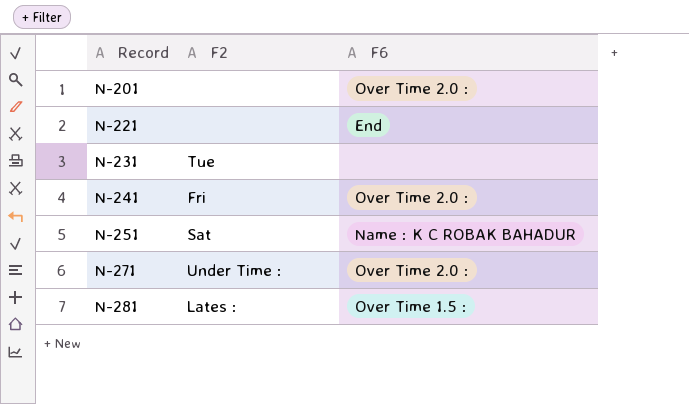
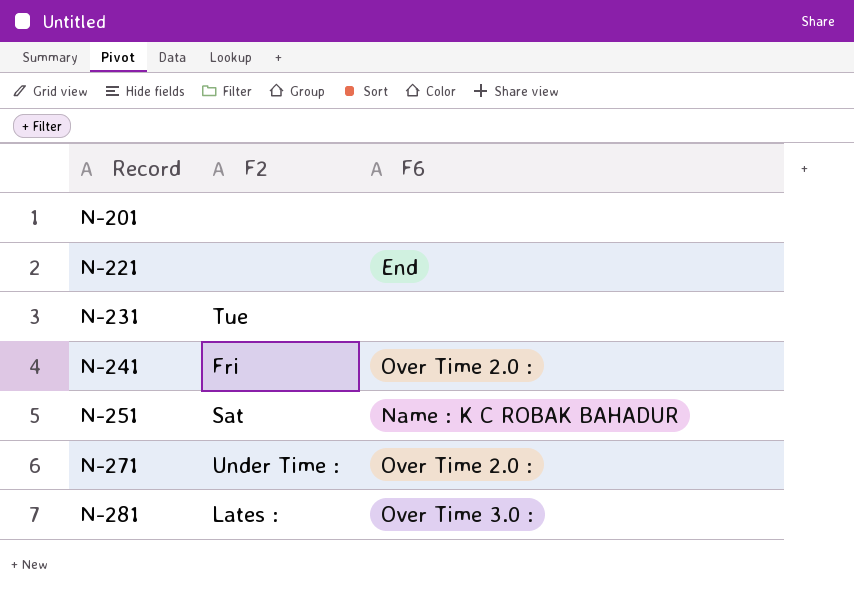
N-201 | F6: Over Time 2.0 : -> none
N-281 | F6: Over Time 1.5 : -> Over Time 3.0 :

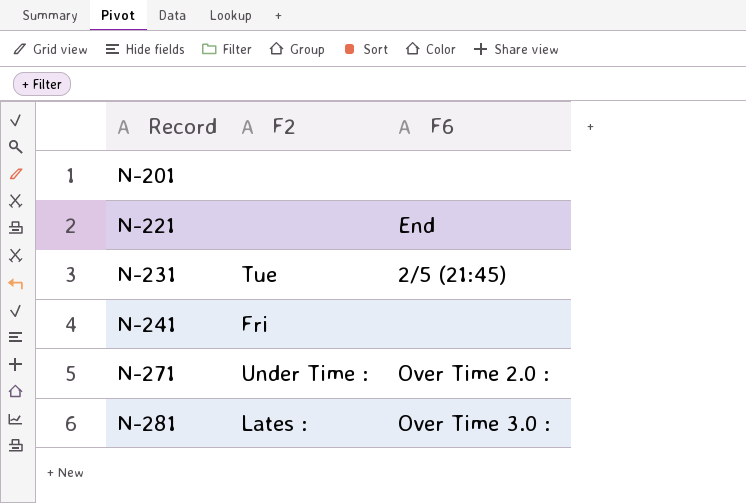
row N-251: Sat | Name : K C ROBAK BAHADUR -> none
N-231 | F6: none -> 2/5 (21:45)
N-241 | F6: Over Time 2.0 : -> none

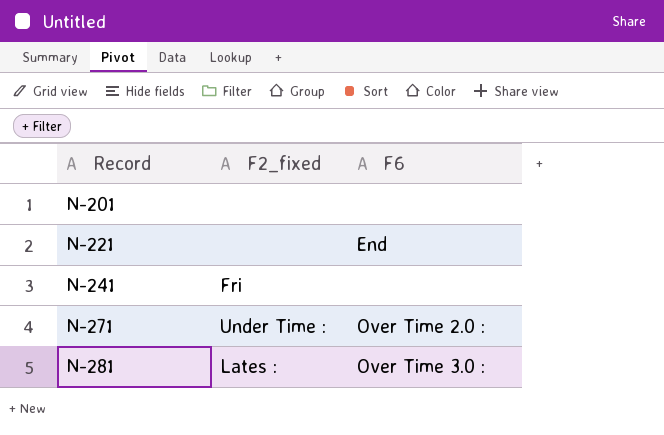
column name: F2 -> F2_fixed
row N-231: Tue | 2/5 (21:45) -> none

